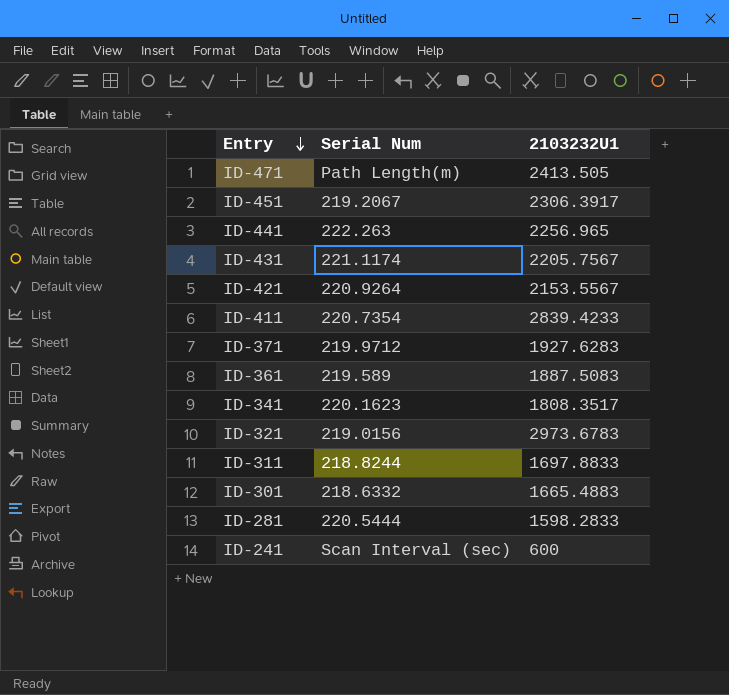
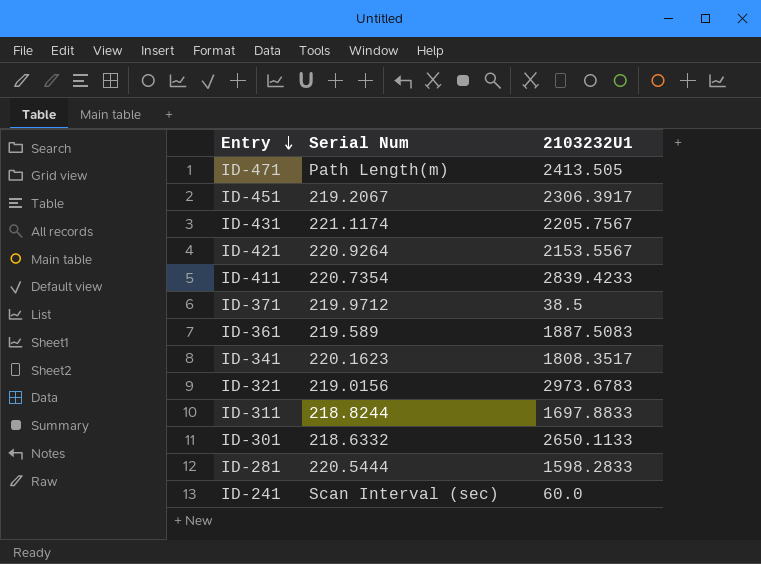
row ID-441: 222.263 | 2256.965 -> none
ID-371 | 2103232U1: 1927.6283 -> 38.5
ID-301 | 2103232U1: 1665.4883 -> 2650.1133
ID-241 | 2103232U1: 600 -> 60.0

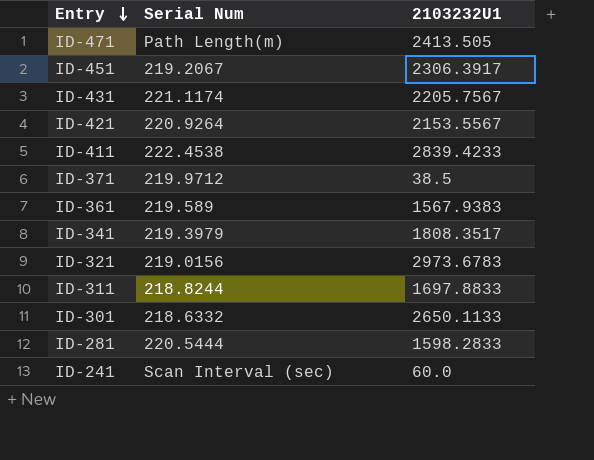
ID-411 | Serial Num: 220.7354 -> 222.4538
ID-361 | 2103232U1: 1887.5083 -> 1567.9383
ID-341 | Serial Num: 220.1623 -> 219.3979

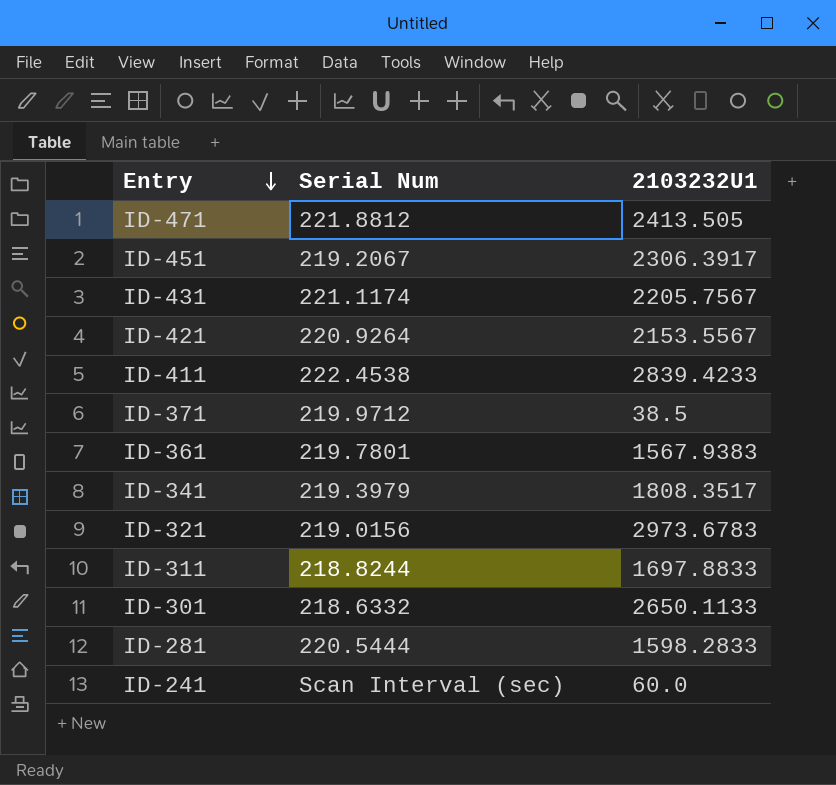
ID-471 | Serial Num: Path Length(m) -> 221.8812
ID-361 | Serial Num: 219.589 -> 219.7801

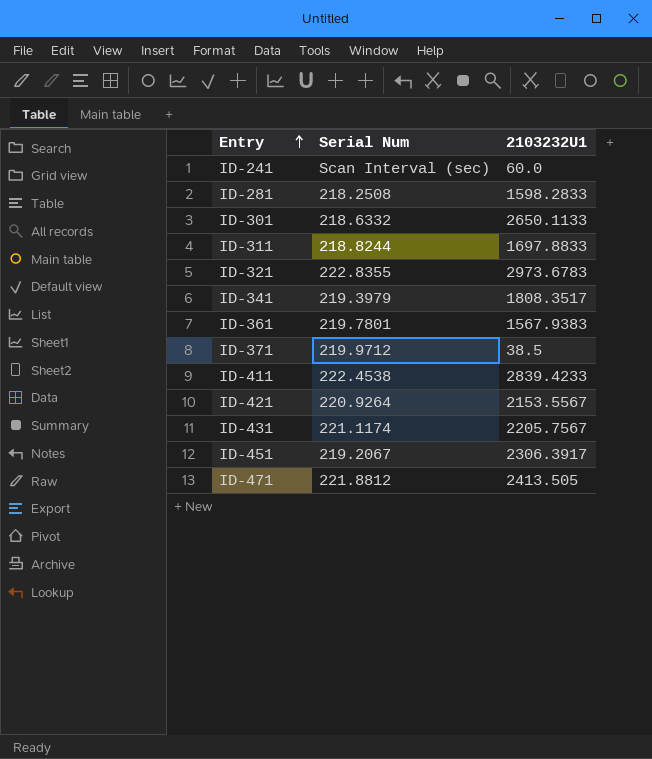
row order: Entry descending -> Entry ascending
ID-281 | Serial Num: 220.5444 -> 218.2508
ID-321 | Serial Num: 219.0156 -> 222.8355

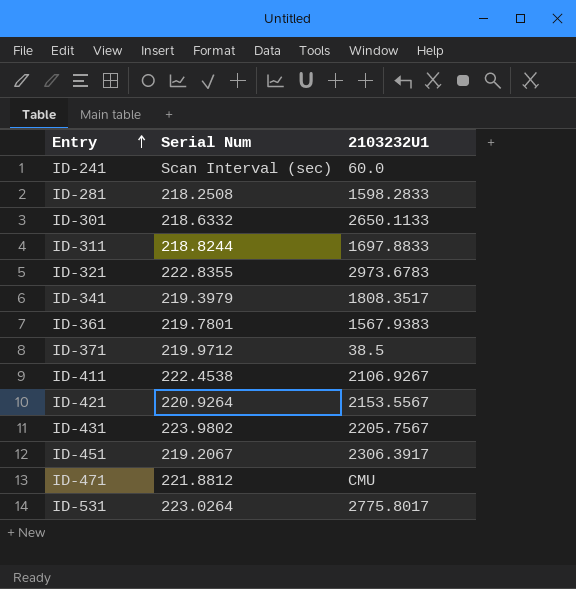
ID-411 | 2103232U1: 2839.4233 -> 2106.9267
ID-431 | Serial Num: 221.1174 -> 223.9802
ID-471 | 2103232U1: 2413.505 -> CMU
row ID-531: none -> 223.0264 | 2775.8017

